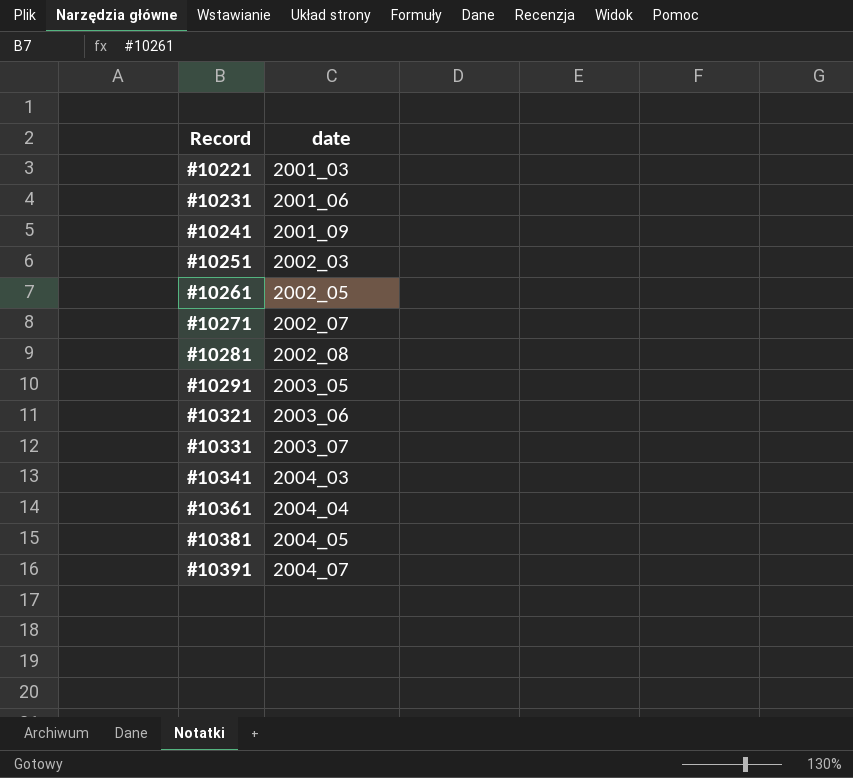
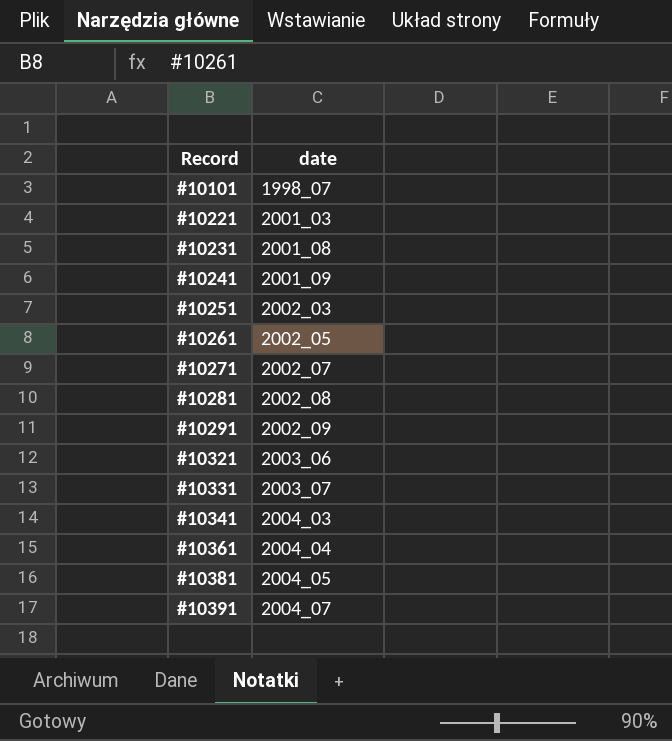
row #10101: none -> 1998_07
#10231 | date: 2001_06 -> 2001_08
#10291 | date: 2003_05 -> 2002_09

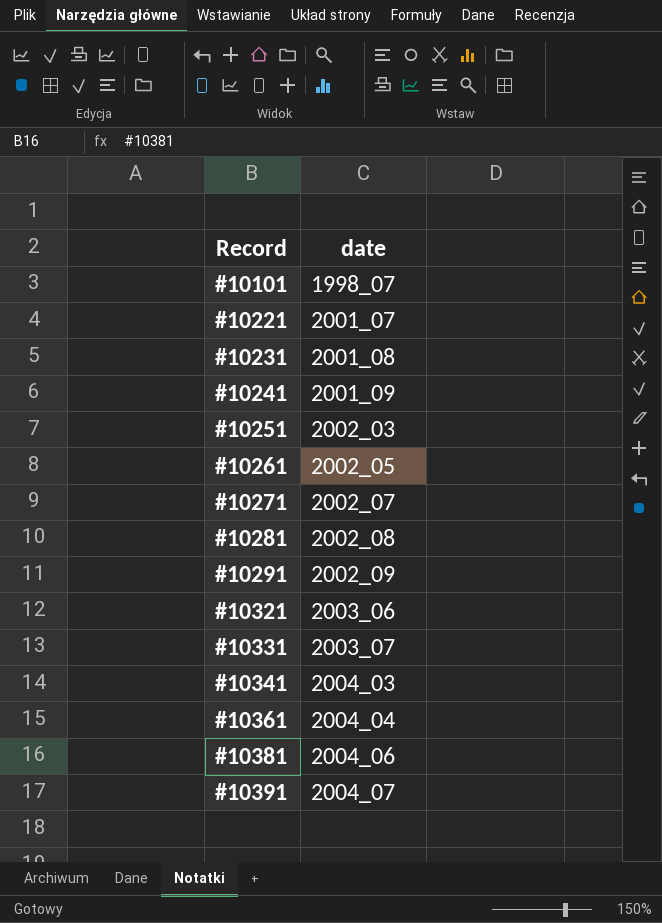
#10221 | date: 2001_03 -> 2001_07
#10381 | date: 2004_05 -> 2004_06

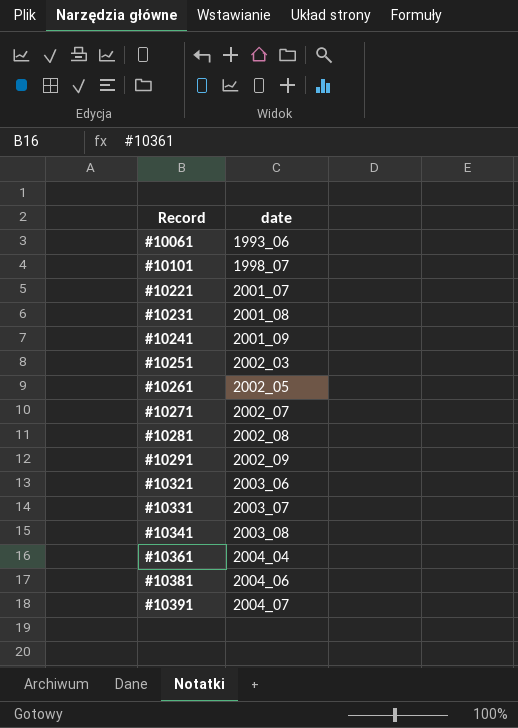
row #10061: none -> 1993_06
#10341 | date: 2004_03 -> 2003_08

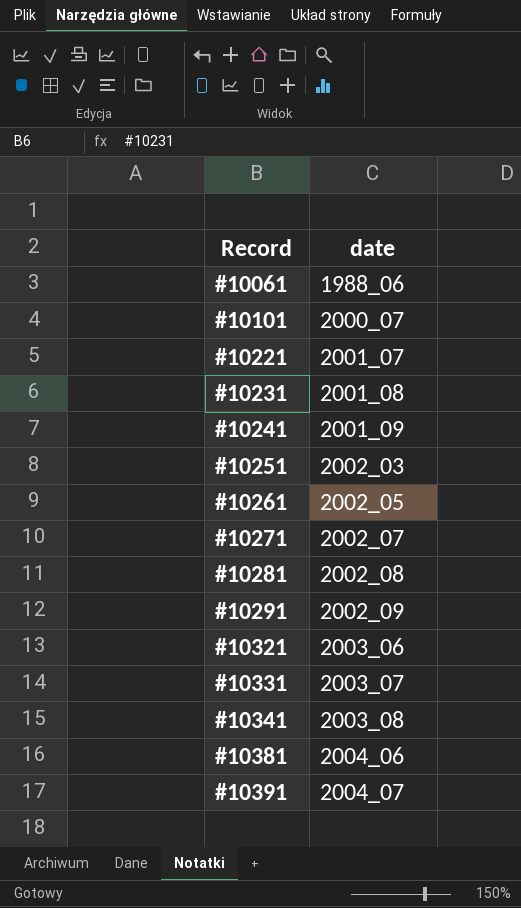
row #10361: 2004_04 -> none
#10061 | date: 1993_06 -> 1988_06
#10101 | date: 1998_07 -> 2000_07

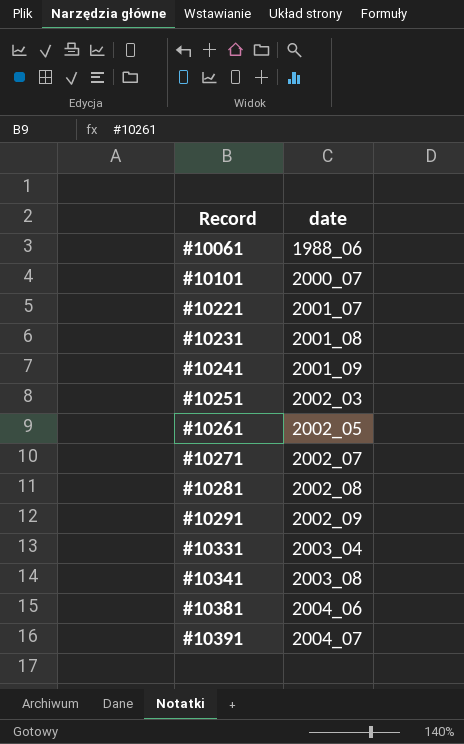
row #10321: 2003_06 -> none
#10331 | date: 2003_07 -> 2003_04

